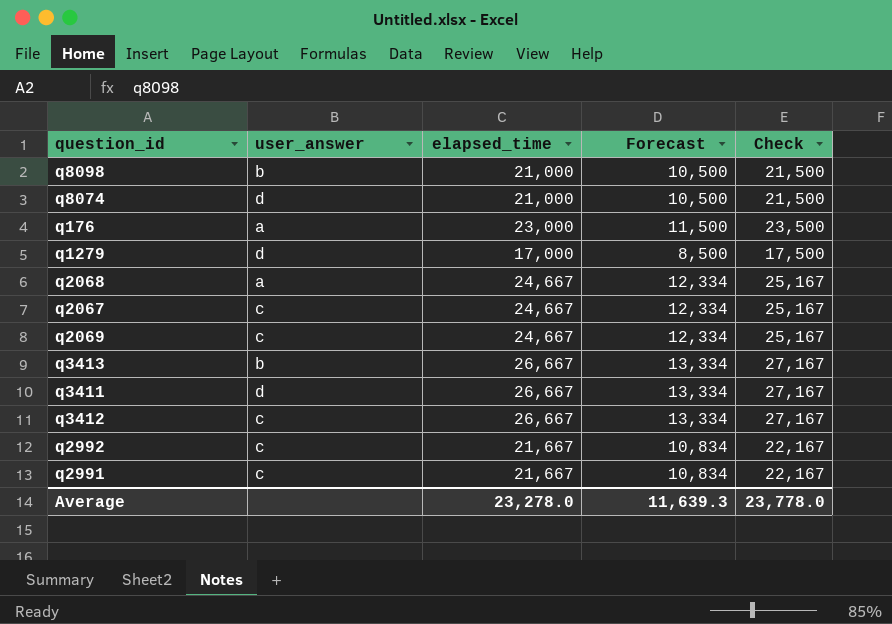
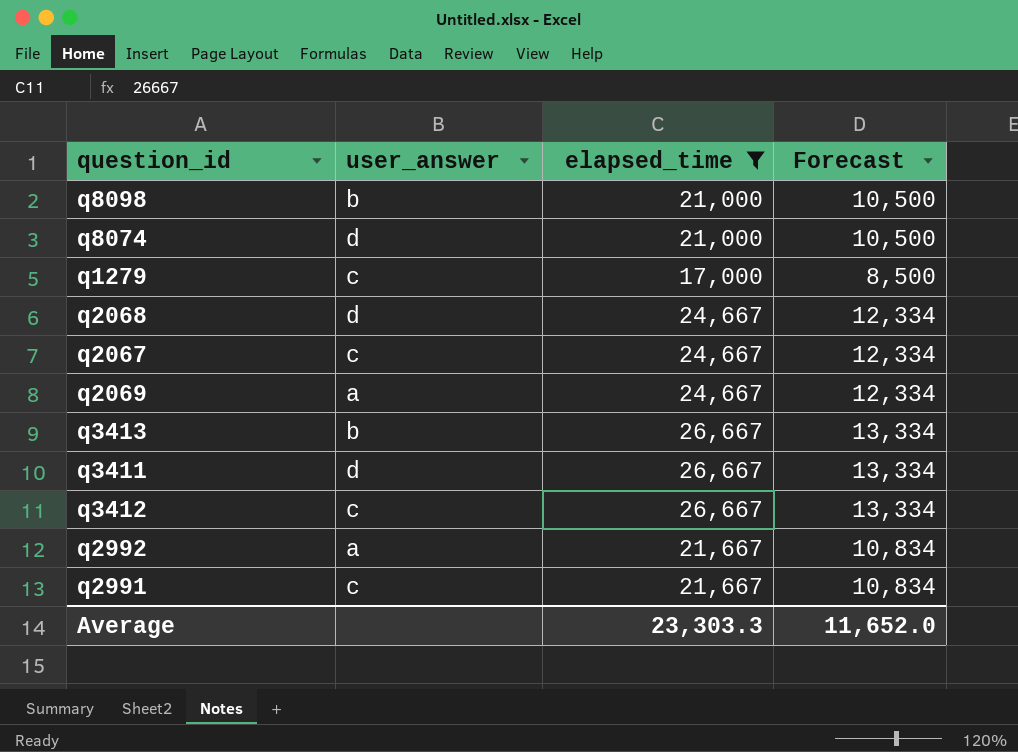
filter: none -> elapsed_time != 23,000
column Check | formula: [elapsed_time] + 500 -> none
q1279 | user_answer: d -> c
q2068 | user_answer: a -> d
q2069 | user_answer: c -> a
q2992 | user_answer: c -> a
Average | elapsed_time: 23,278.0 -> 23,303.3
Average | Forecast: 11,639.3 -> 11,652.0

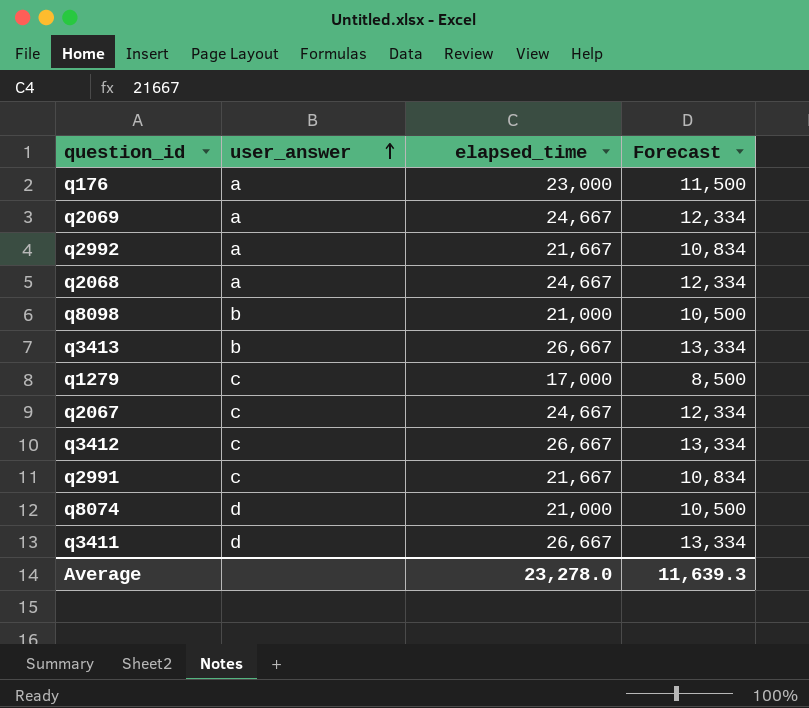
filter: elapsed_time != 23,000 -> none
row order: none -> user_answer ascending
q2068 | user_answer: d -> a
Average | elapsed_time: 23,303.3 -> 23,278.0
Average | Forecast: 11,652.0 -> 11,639.3

